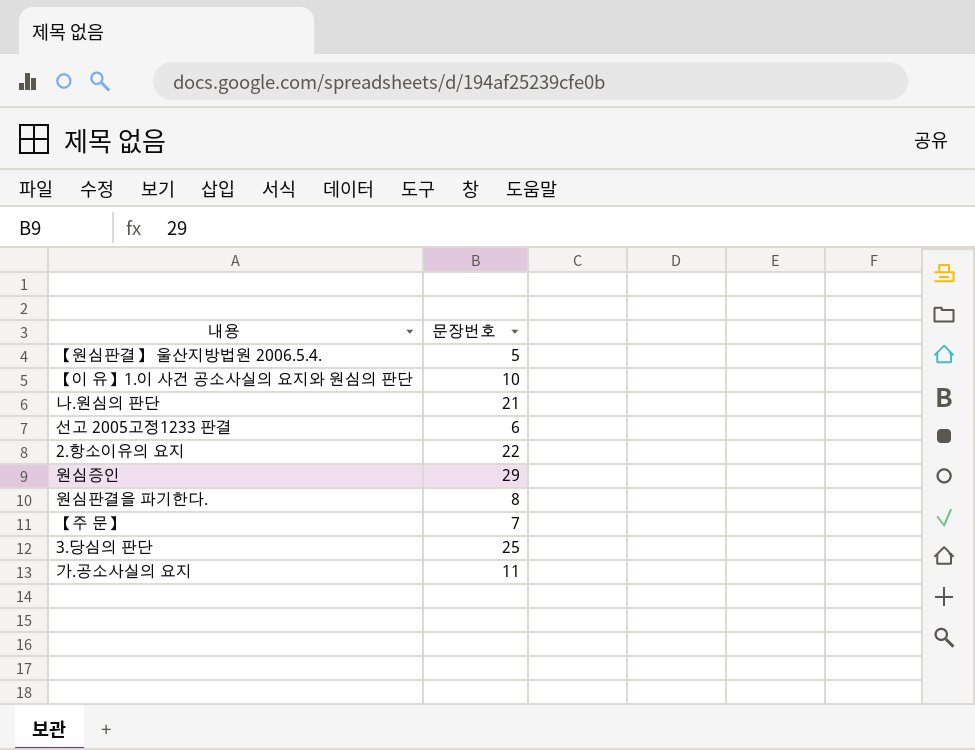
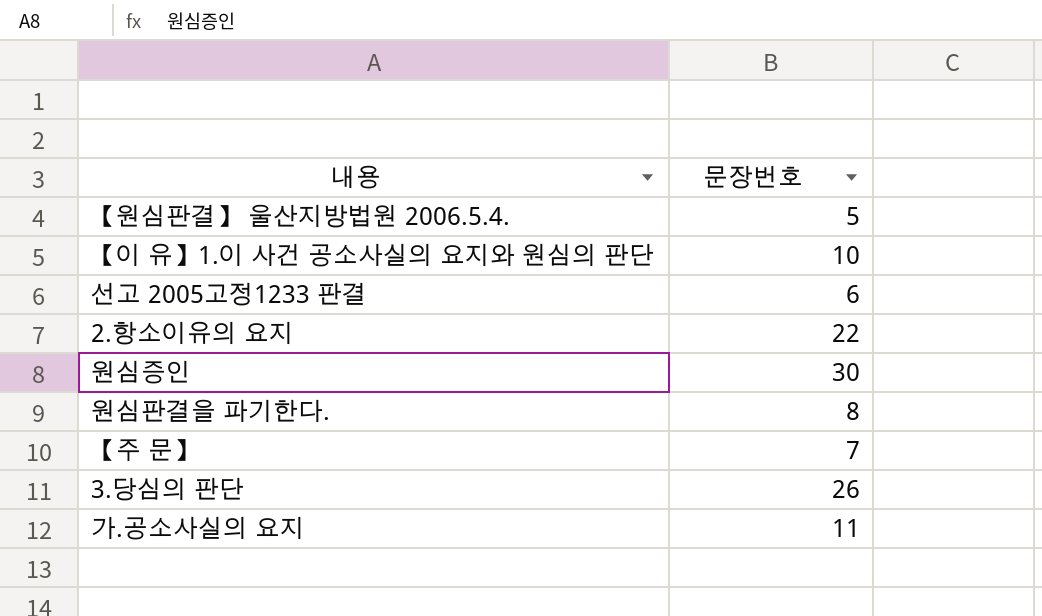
row 나.원심의 판단: 21 -> none
원심증인 | 문장번호: 29 -> 30
3.당심의 판단 | 문장번호: 25 -> 26

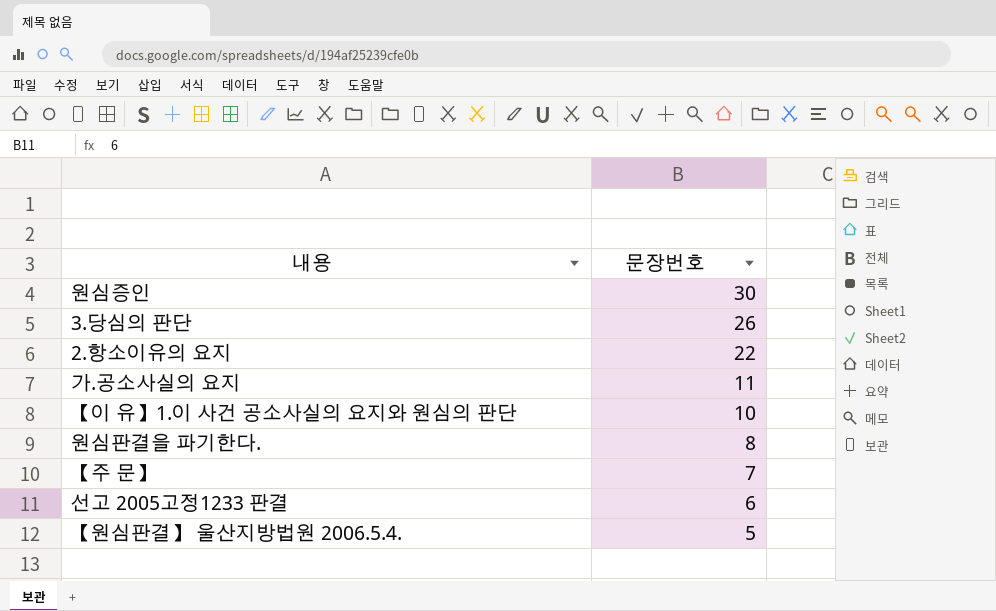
row order: none -> 문장번호 descending

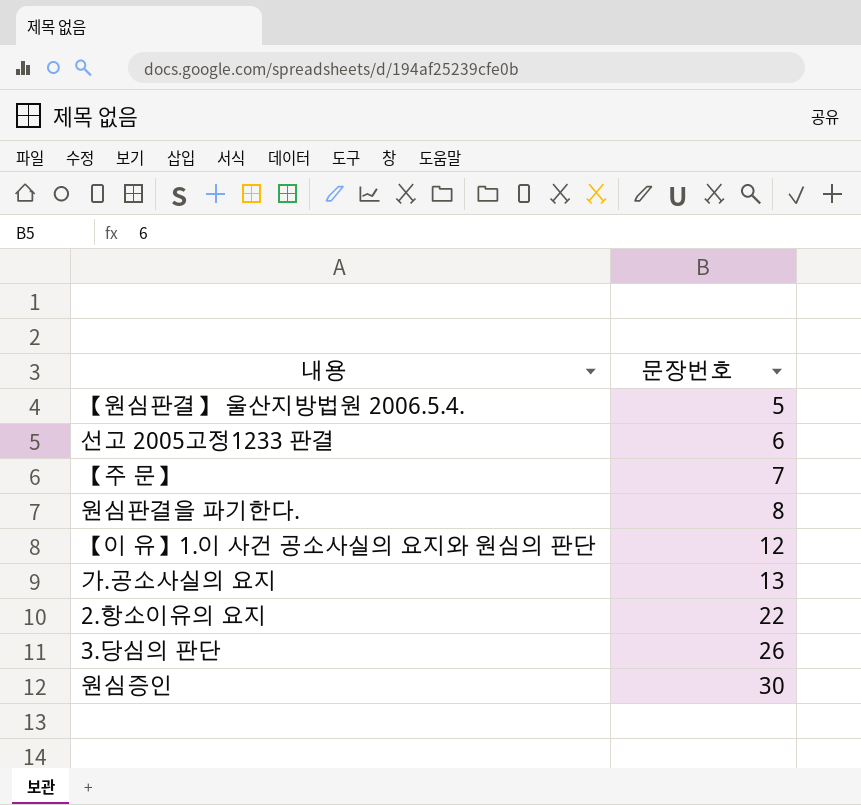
row order: 문장번호 descending -> 문장번호 ascending
【이 유】1.이 사건 공소사실의 요지와 원심의 판단 | 문장번호: 10 -> 12
가.공소사실의 요지 | 문장번호: 11 -> 13

